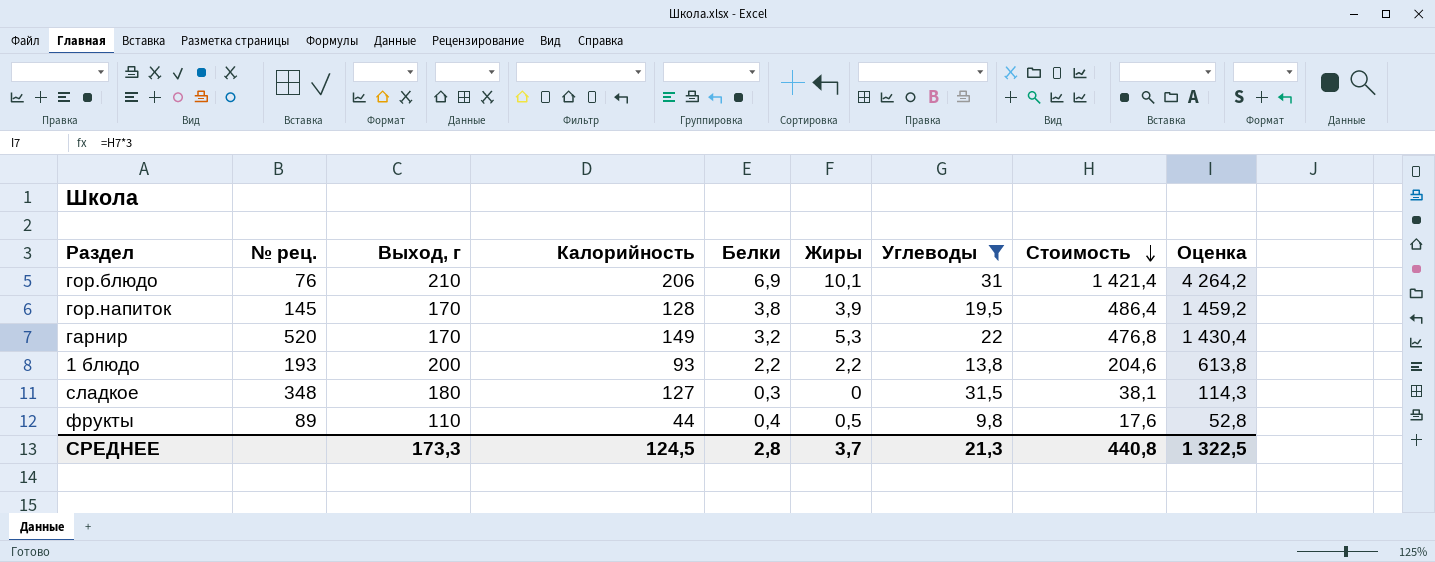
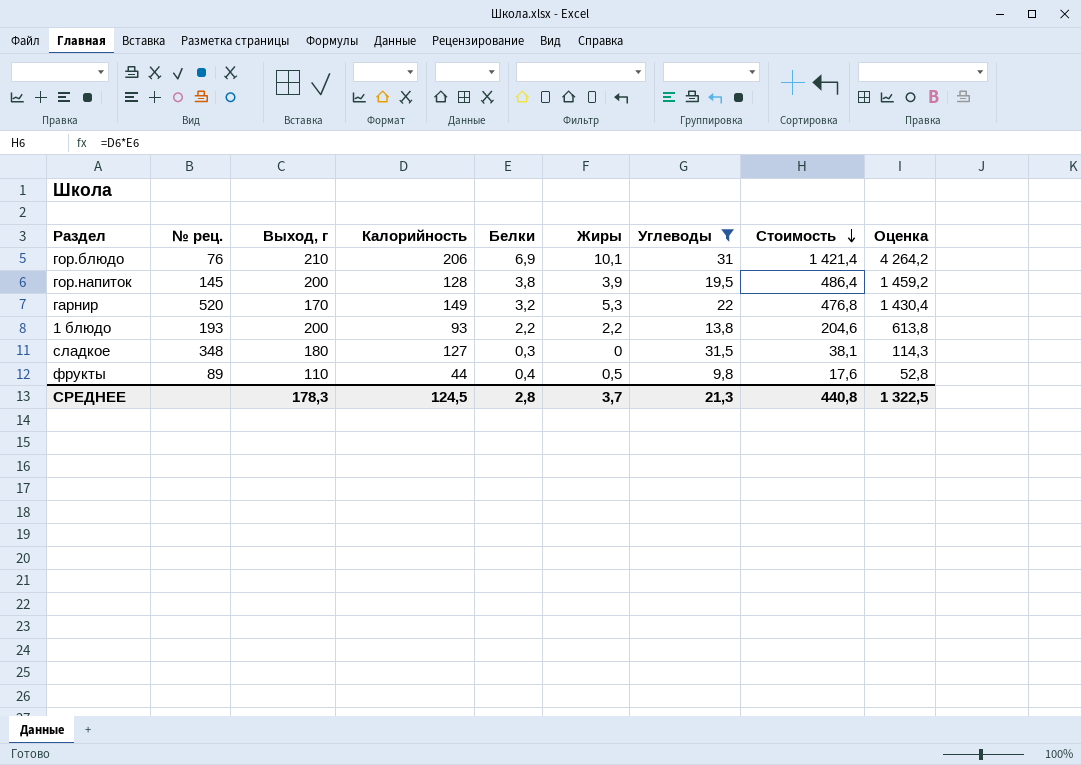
гор.напиток | Выход, г: 170 -> 200
СРЕДНЕЕ | Выход, г: 173,3 -> 178,3

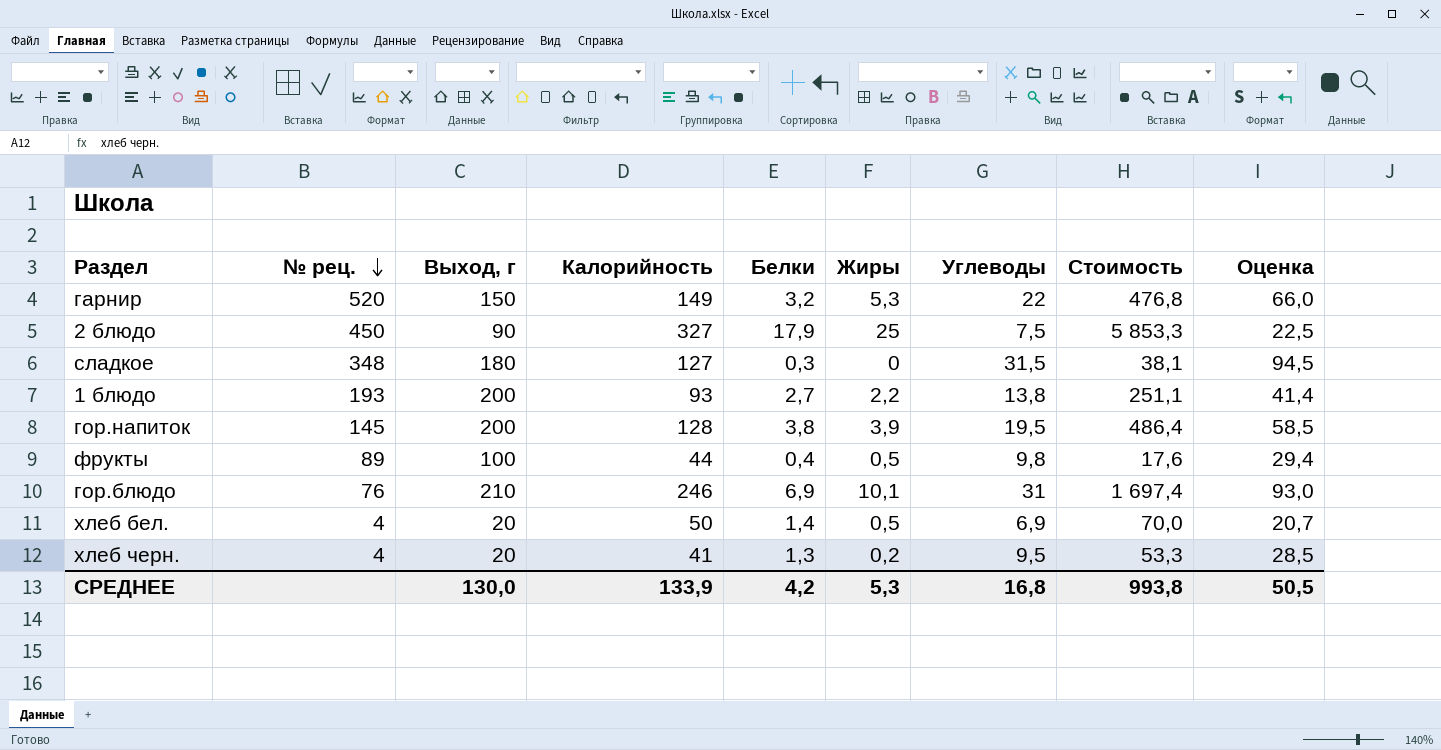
filter: Углеводы >= 9,8 -> none
row order: Стоимость descending -> № рец. descending
column Оценка | formula: [Стоимость] * 3 -> [Углеводы] * 3
гарнир | Выход, г: 170 -> 150
1 блюдо | Белки: 2,2 -> 2,7
1 блюдо | Стоимость: 204,6 -> 251,1
фрукты | Выход, г: 110 -> 100
гор.блюдо | Калорийность: 206 -> 246
гор.блюдо | Стоимость: 1 421,4 -> 1 697,4
СРЕДНЕЕ | Выход, г: 178,3 -> 130,0
СРЕДНЕЕ | Калорийность: 124,5 -> 133,9
СРЕДНЕЕ | Белки: 2,8 -> 4,2
СРЕДНЕЕ | Жиры: 3,7 -> 5,3
СРЕДНЕЕ | Углеводы: 21,3 -> 16,8
СРЕДНЕЕ | Стоимость: 440,8 -> 993,8
СРЕДНЕЕ | Оценка: 1 322,5 -> 50,5

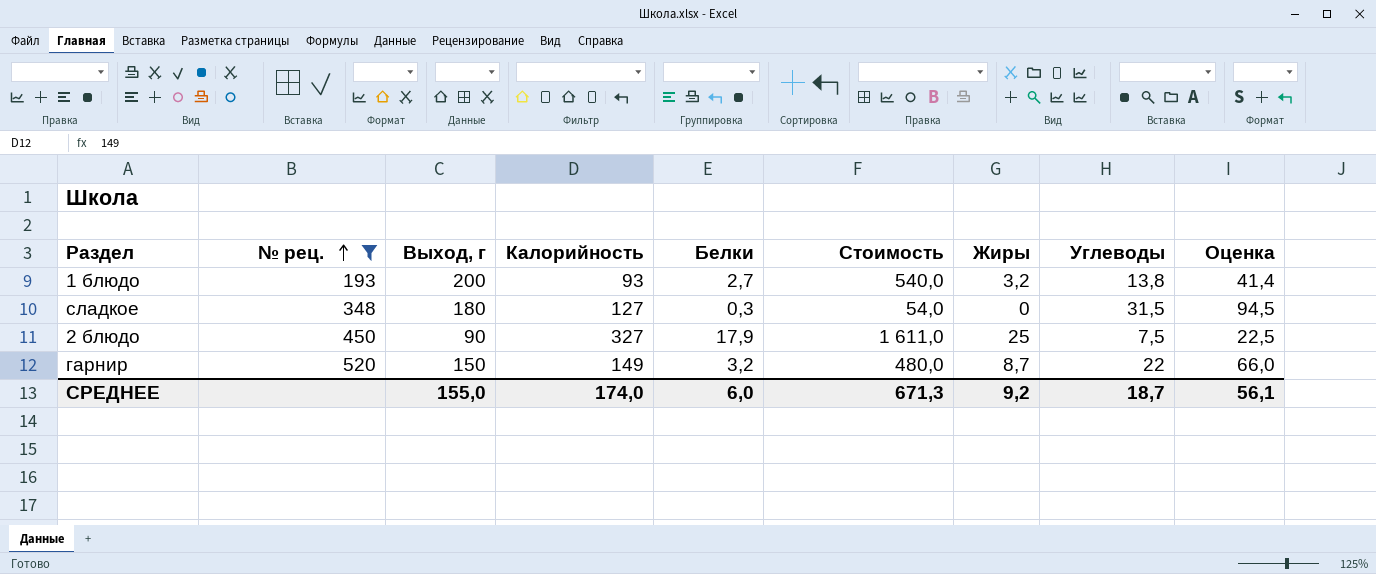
filter: none -> № рец. >= 193
row order: № рец. descending -> № рец. ascending
column Стоимость | formula: [Калорийность] * [Белки] -> [Выход, г] * [Белки]
column Стоимость | position: 8 -> 6
1 блюдо | Жиры: 2,2 -> 3,2
гарнир | Жиры: 5,3 -> 8,7
СРЕДНЕЕ | Выход, г: 130,0 -> 155,0
СРЕДНЕЕ | Калорийность: 133,9 -> 174,0
СРЕДНЕЕ | Белки: 4,2 -> 6,0
СРЕДНЕЕ | Стоимость: 993,8 -> 671,3
СРЕДНЕЕ | Жиры: 5,3 -> 9,2
СРЕДНЕЕ | Углеводы: 16,8 -> 18,7
СРЕДНЕЕ | Оценка: 50,5 -> 56,1

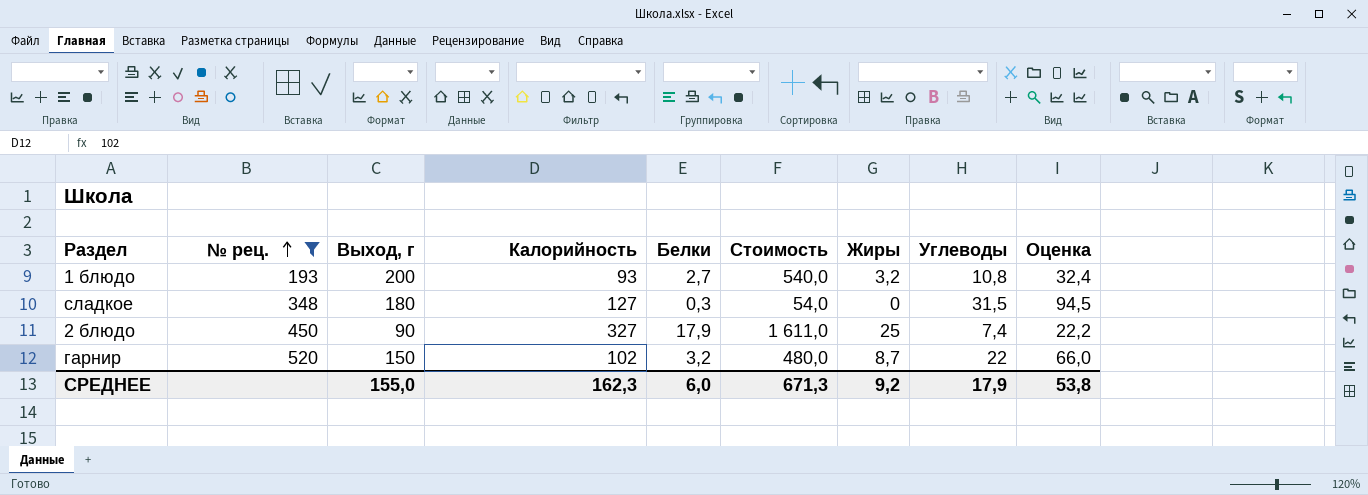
1 блюдо | Углеводы: 13,8 -> 10,8
1 блюдо | Оценка: 41,4 -> 32,4
2 блюдо | Углеводы: 7,5 -> 7,4
2 блюдо | Оценка: 22,5 -> 22,2
гарнир | Калорийность: 149 -> 102
СРЕДНЕЕ | Калорийность: 174,0 -> 162,3
СРЕДНЕЕ | Углеводы: 18,7 -> 17,9
СРЕДНЕЕ | Оценка: 56,1 -> 53,8

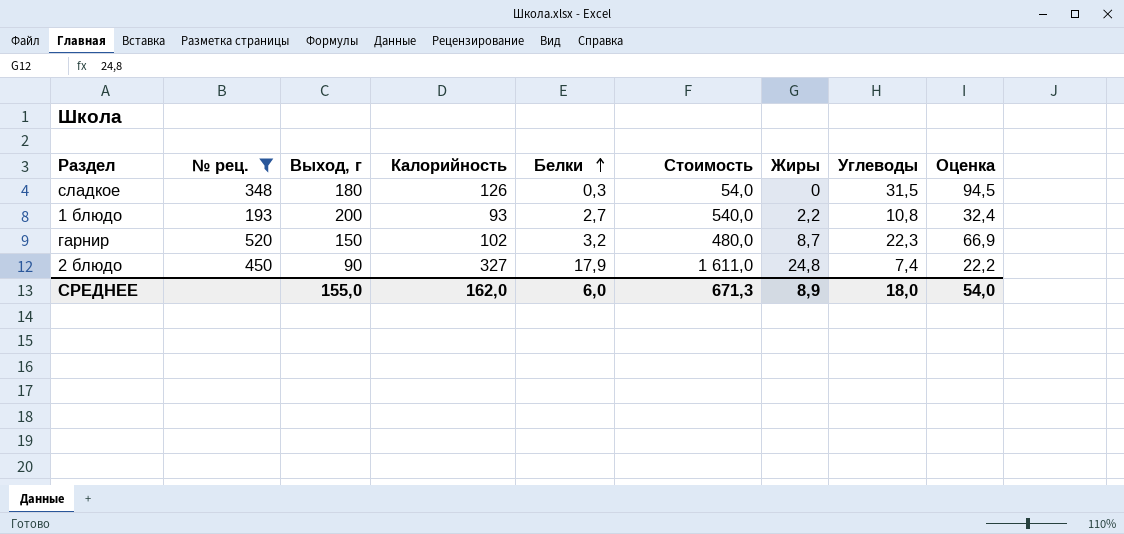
row order: № рец. ascending -> Белки ascending
сладкое | Калорийность: 127 -> 126
1 блюдо | Жиры: 3,2 -> 2,2
гарнир | Углеводы: 22 -> 22,3
гарнир | Оценка: 66,0 -> 66,9
2 блюдо | Жиры: 25 -> 24,8
СРЕДНЕЕ | Калорийность: 162,3 -> 162,0
СРЕДНЕЕ | Жиры: 9,2 -> 8,9
СРЕДНЕЕ | Углеводы: 17,9 -> 18,0
СРЕДНЕЕ | Оценка: 53,8 -> 54,0

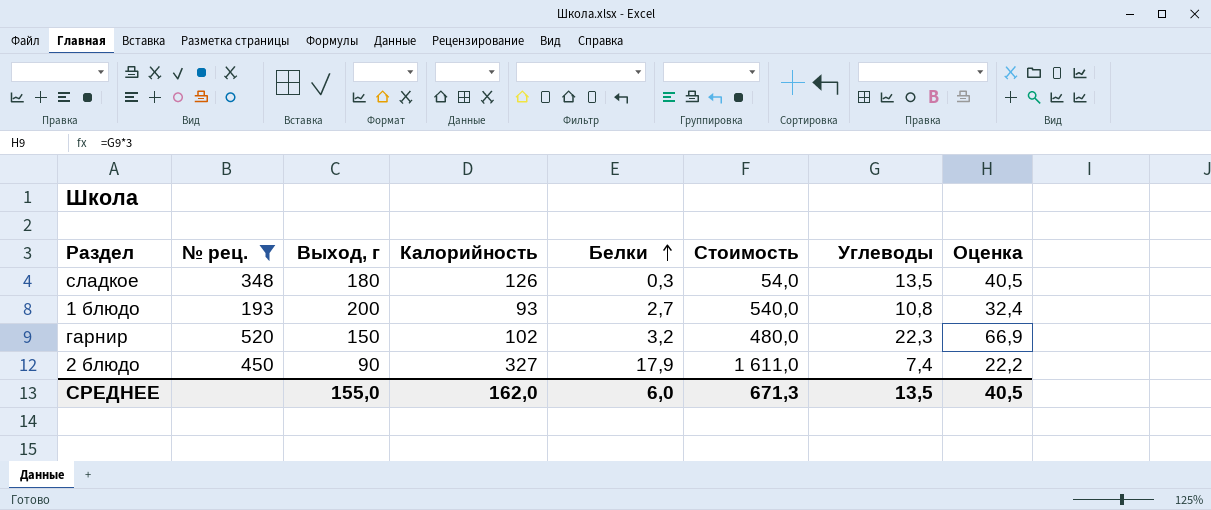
column Жиры | position: 7 -> none
сладкое | Углеводы: 31,5 -> 13,5
сладкое | Оценка: 94,5 -> 40,5
СРЕДНЕЕ | Углеводы: 18,0 -> 13,5
СРЕДНЕЕ | Оценка: 54,0 -> 40,5

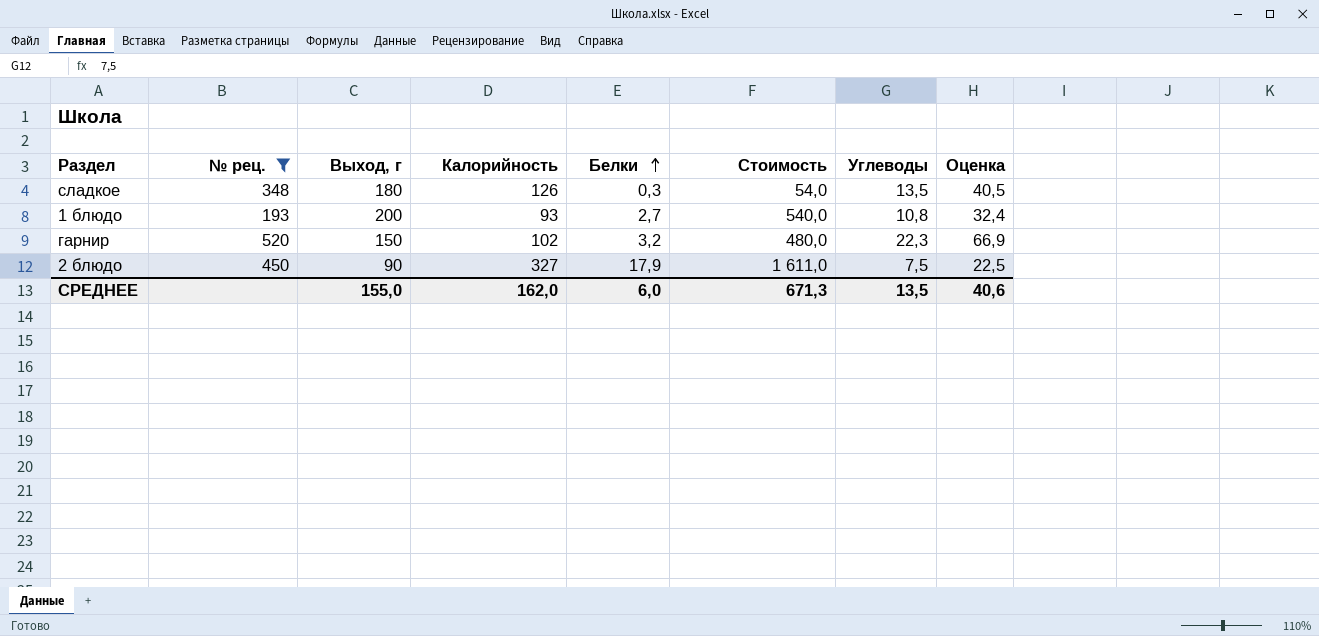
2 блюдо | Углеводы: 7,4 -> 7,5
2 блюдо | Оценка: 22,2 -> 22,5
СРЕДНЕЕ | Оценка: 40,5 -> 40,6

